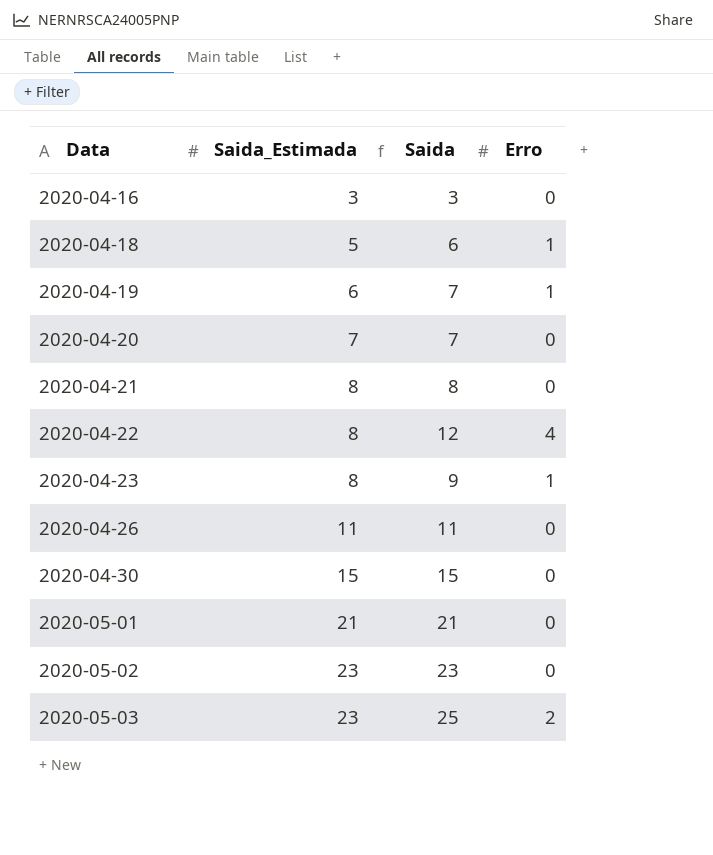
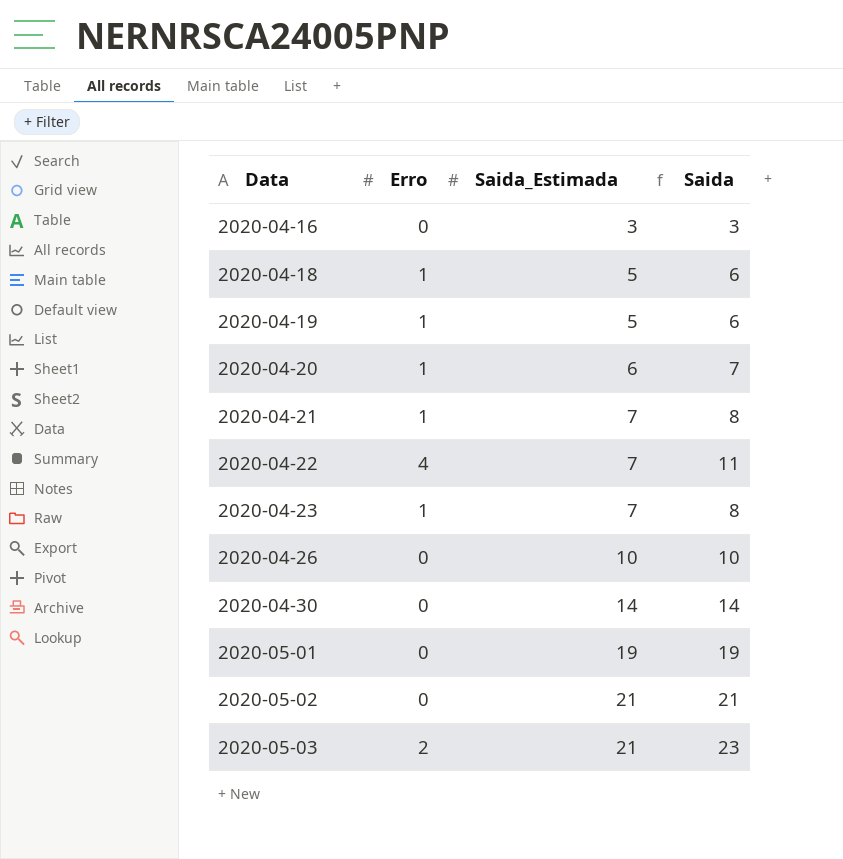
column Erro | position: 4 -> 2
2020-04-19 | Saida_Estimada: 6 -> 5
2020-04-19 | Saida: 7 -> 6
2020-04-20 | Erro: 0 -> 1
2020-04-20 | Saida_Estimada: 7 -> 6
2020-04-21 | Erro: 0 -> 1
2020-04-21 | Saida_Estimada: 8 -> 7
2020-04-22 | Saida_Estimada: 8 -> 7
2020-04-22 | Saida: 12 -> 11
2020-04-23 | Saida_Estimada: 8 -> 7
2020-04-23 | Saida: 9 -> 8
2020-04-26 | Saida_Estimada: 11 -> 10
2020-04-26 | Saida: 11 -> 10
2020-04-30 | Saida_Estimada: 15 -> 14
2020-04-30 | Saida: 15 -> 14
2020-05-01 | Saida_Estimada: 21 -> 19
2020-05-01 | Saida: 21 -> 19
2020-05-02 | Saida_Estimada: 23 -> 21
2020-05-02 | Saida: 23 -> 21
2020-05-03 | Saida_Estimada: 23 -> 21
2020-05-03 | Saida: 25 -> 23

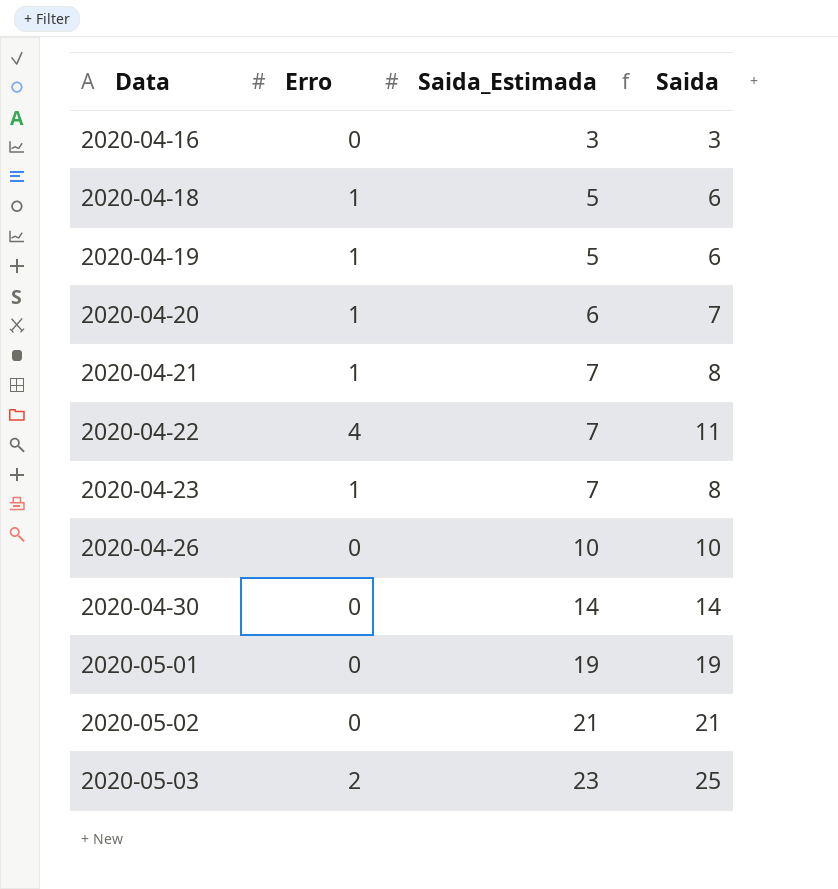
2020-05-03 | Saida_Estimada: 21 -> 23
2020-05-03 | Saida: 23 -> 25

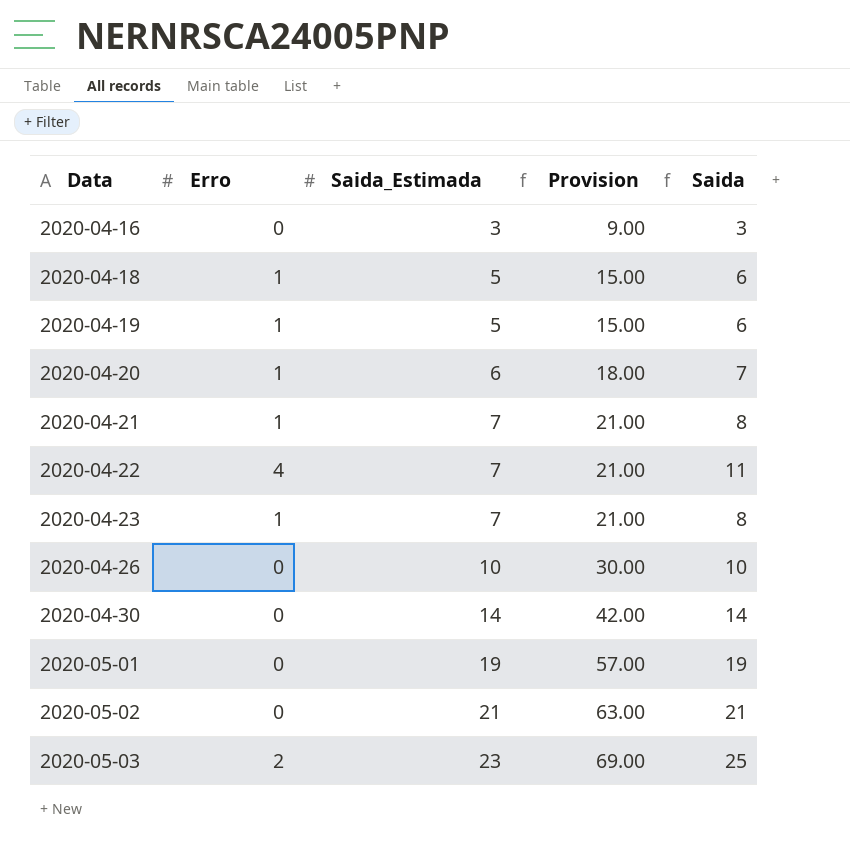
column Provision | formula: none -> [Saida_Estimada] * 3

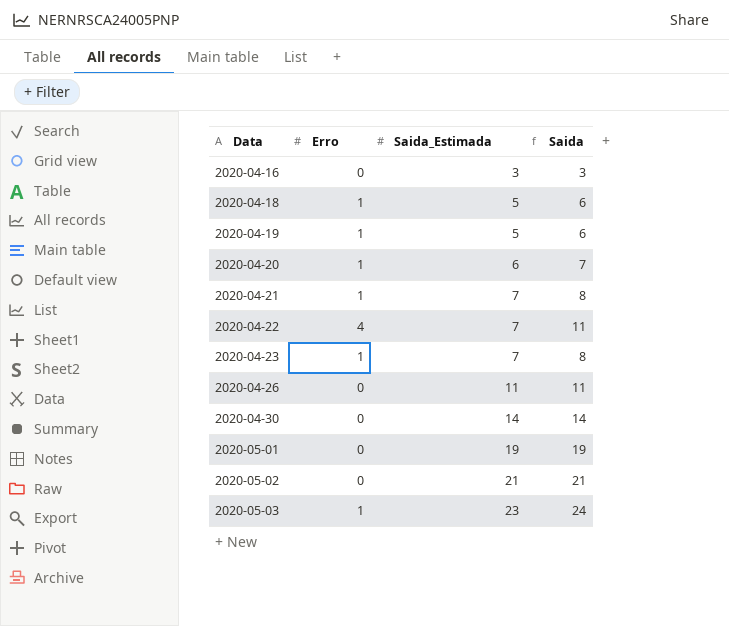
column Provision | formula: [Saida_Estimada] * 3 -> none
2020-04-26 | Saida_Estimada: 10 -> 11
2020-04-26 | Saida: 10 -> 11
2020-05-03 | Erro: 2 -> 1
2020-05-03 | Saida: 25 -> 24

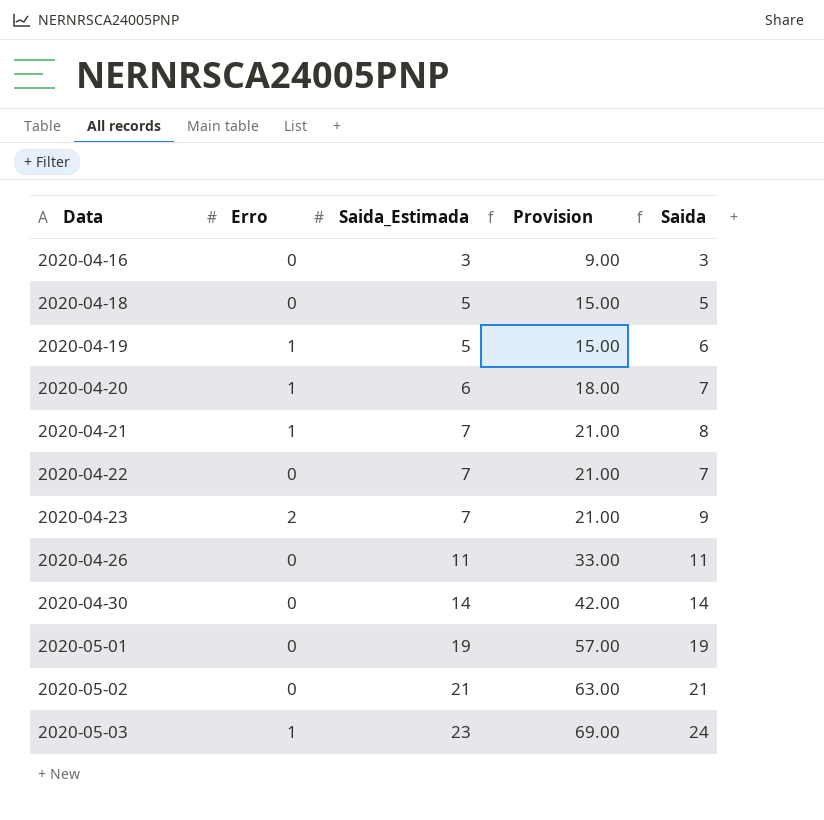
column Provision | formula: none -> [Saida_Estimada] * 3
2020-04-18 | Erro: 1 -> 0
2020-04-18 | Saida: 6 -> 5
2020-04-22 | Erro: 4 -> 0
2020-04-22 | Saida: 11 -> 7
2020-04-23 | Erro: 1 -> 2
2020-04-23 | Saida: 8 -> 9

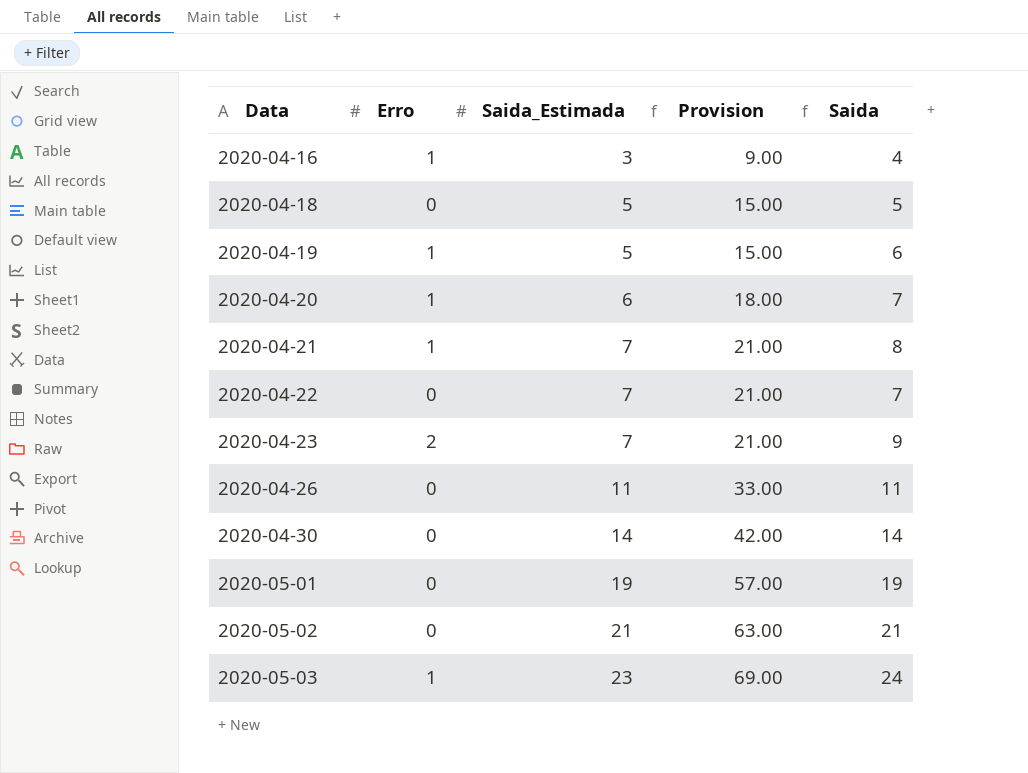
2020-04-16 | Erro: 0 -> 1
2020-04-16 | Saida: 3 -> 4

